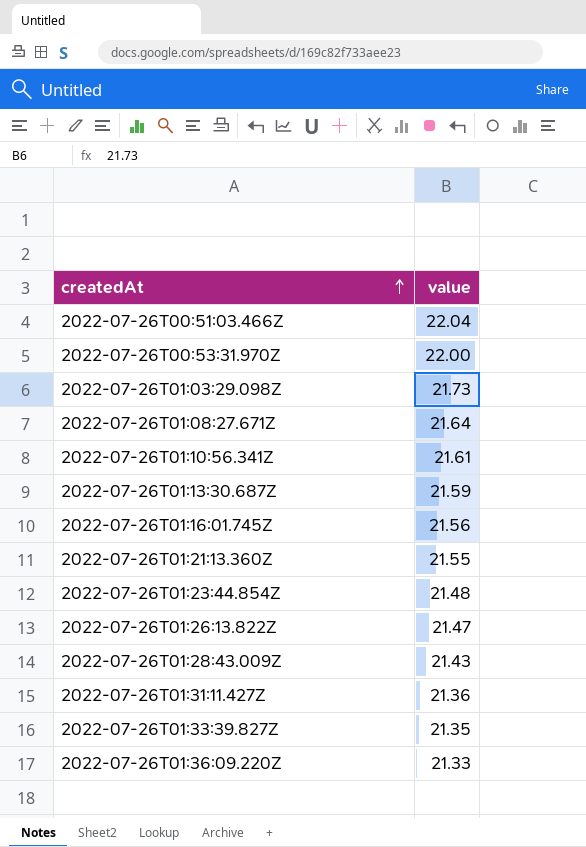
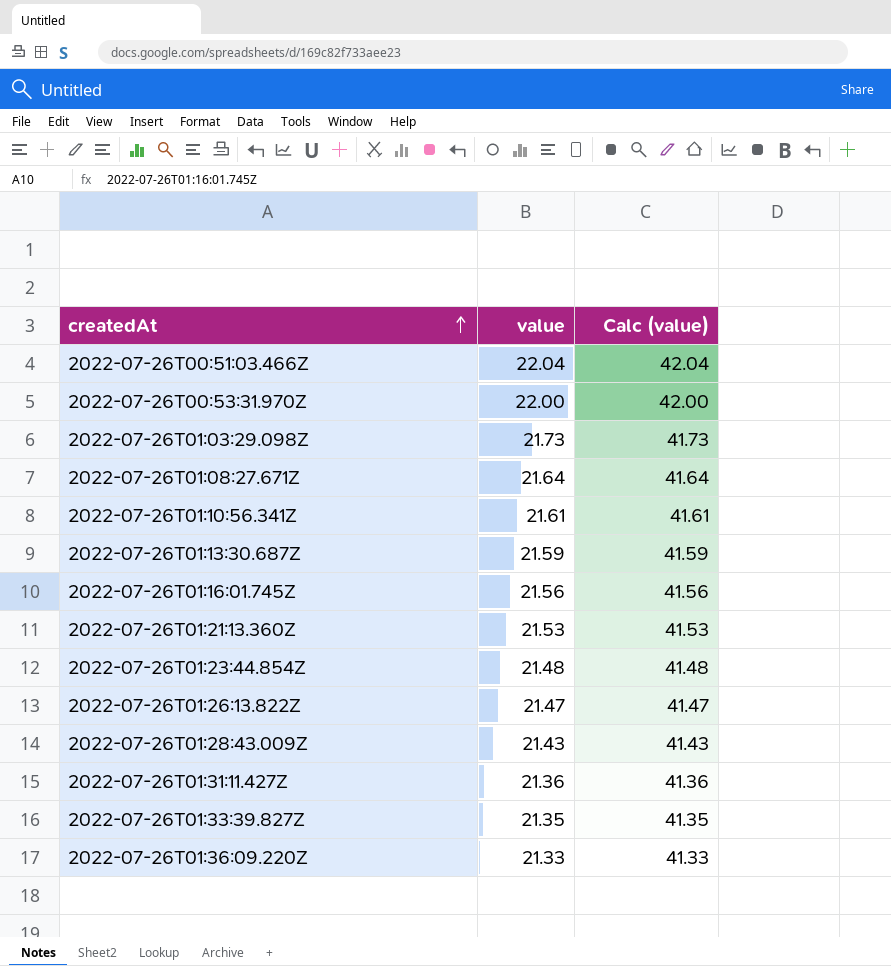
column Calc (value) | formula: none -> [value] + 20
2022-07-26T01:21:13.360Z | value: 21.55 -> 21.53

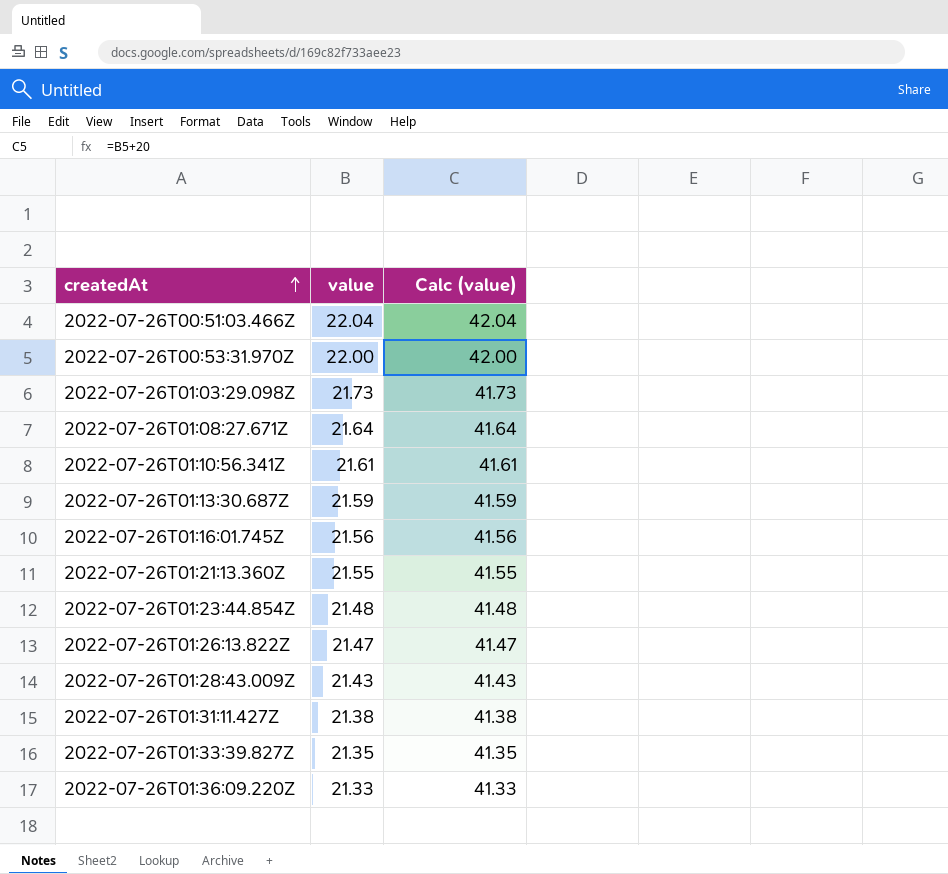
2022-07-26T01:21:13.360Z | value: 21.53 -> 21.55
2022-07-26T01:21:13.360Z | Calc (value): 41.53 -> 41.55
2022-07-26T01:31:11.427Z | value: 21.36 -> 21.38
2022-07-26T01:31:11.427Z | Calc (value): 41.36 -> 41.38

